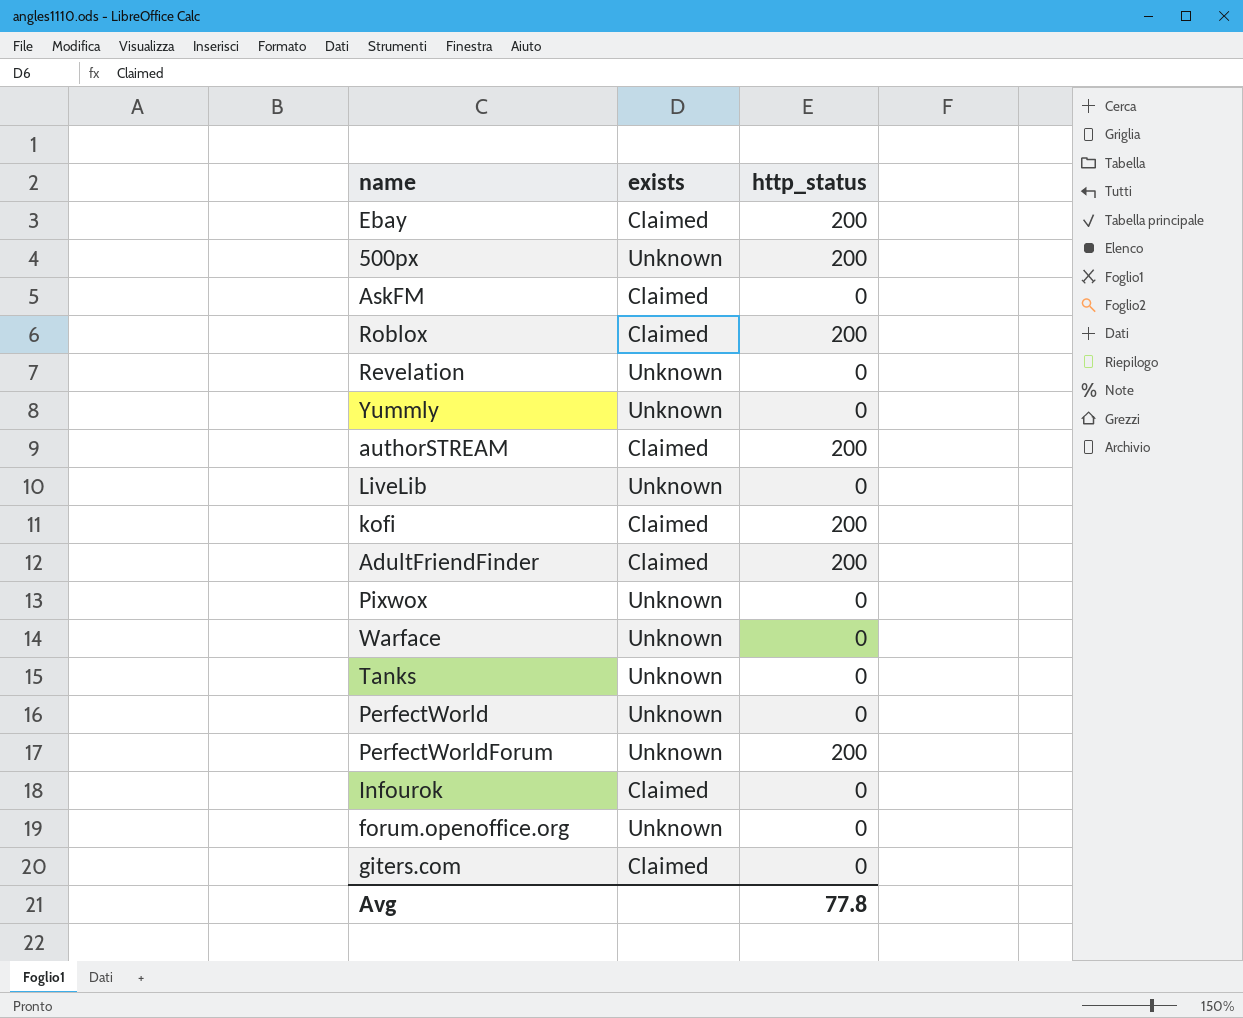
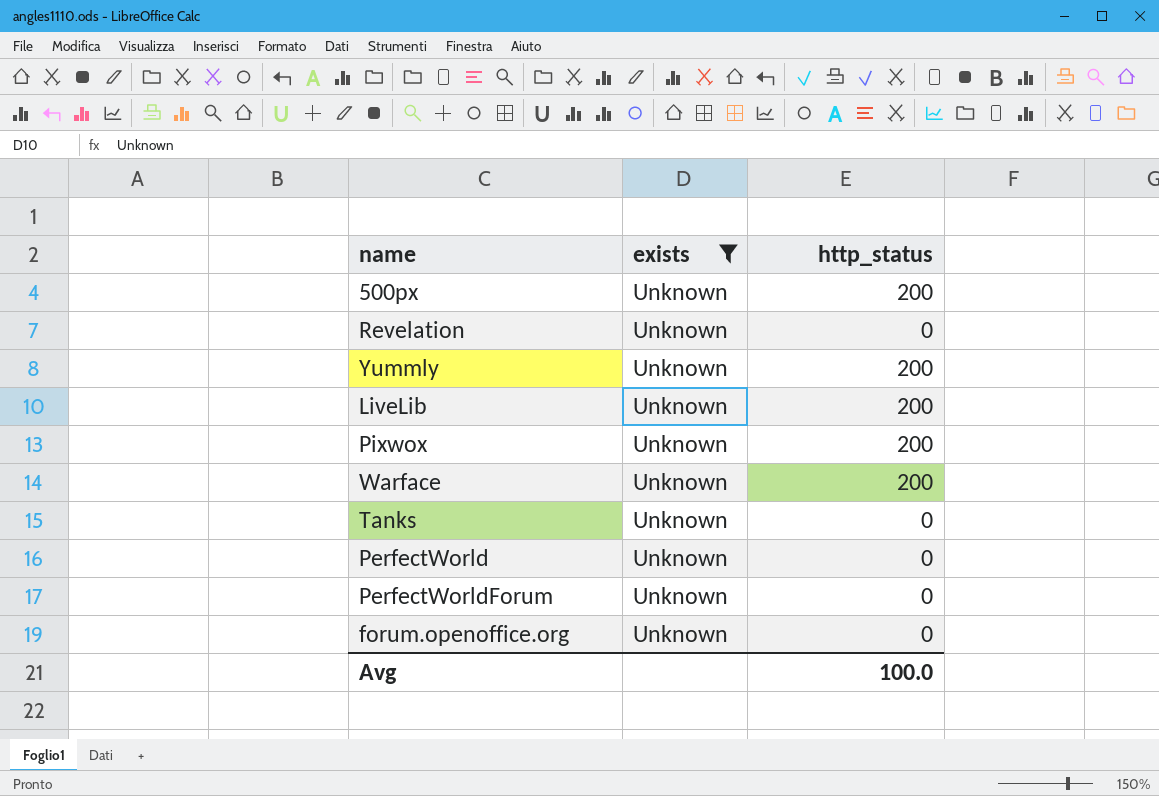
filter: none -> exists = Unknown
Yummly | http_status: 0 -> 200
LiveLib | http_status: 0 -> 200
Pixwox | http_status: 0 -> 200
Warface | http_status: 0 -> 200
PerfectWorldForum | http_status: 200 -> 0
Avg | http_status: 77.8 -> 100.0

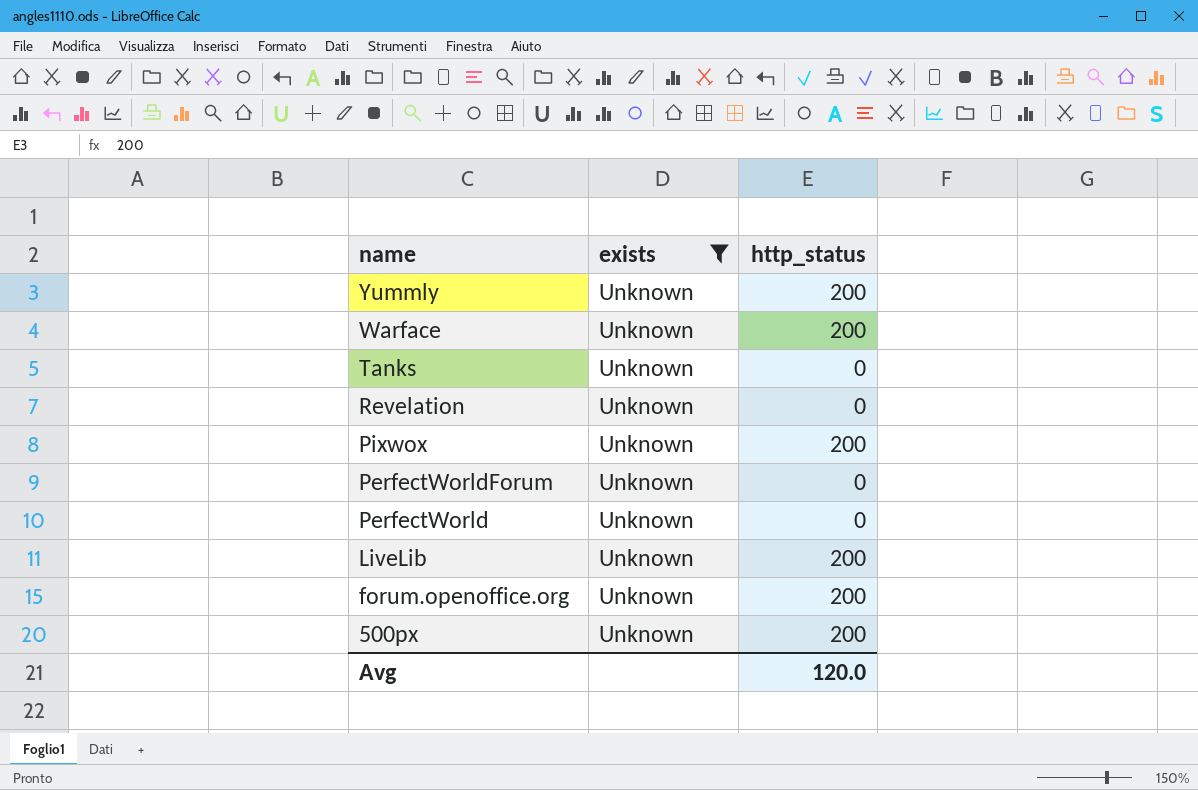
row order: none -> name descending
forum.openoffice.org | http_status: 0 -> 200
Avg | http_status: 100.0 -> 120.0

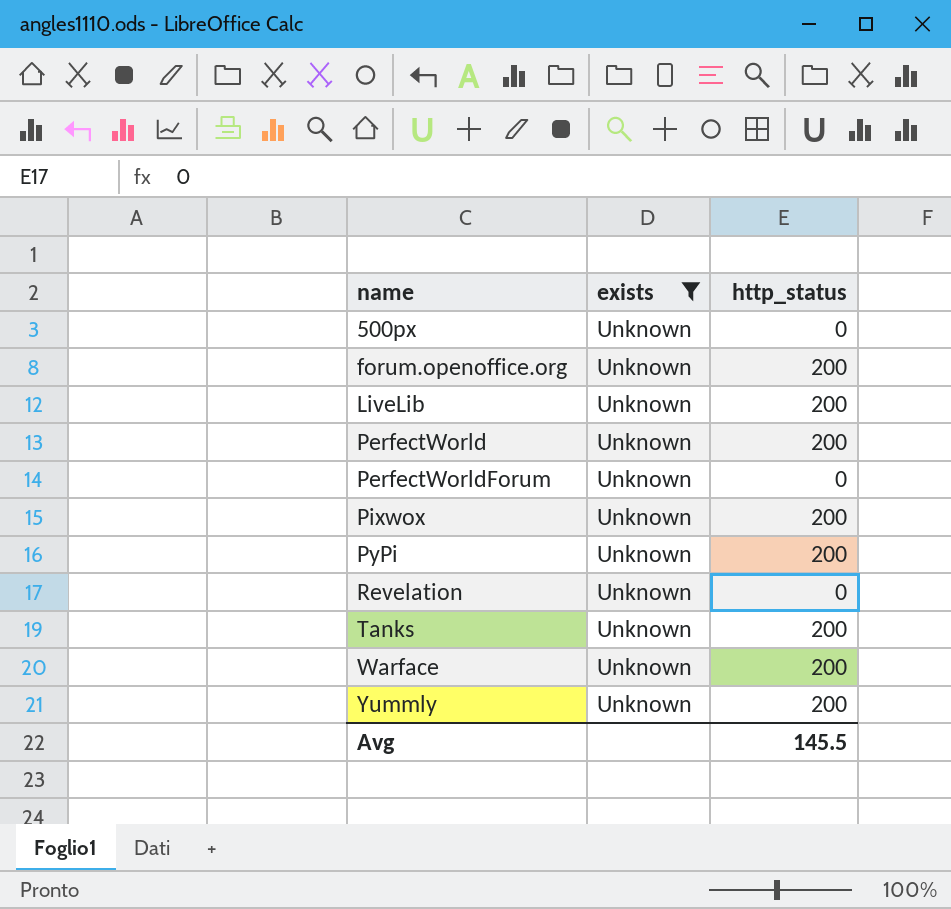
row order: name descending -> name ascending
500px | http_status: 200 -> 0
PerfectWorld | http_status: 0 -> 200
row PyPi: none -> Unknown | 200
Tanks | http_status: 0 -> 200
Avg | http_status: 120.0 -> 145.5

